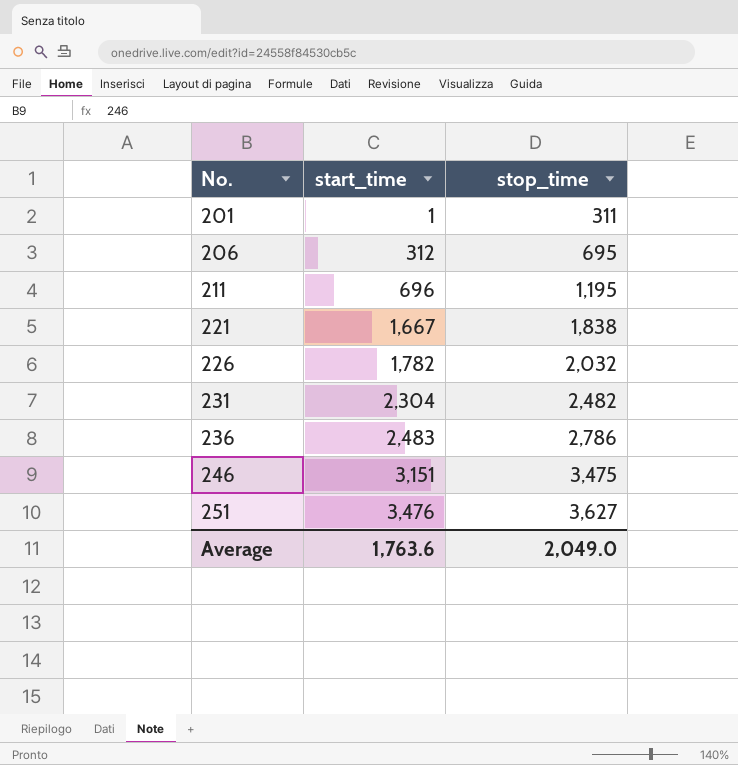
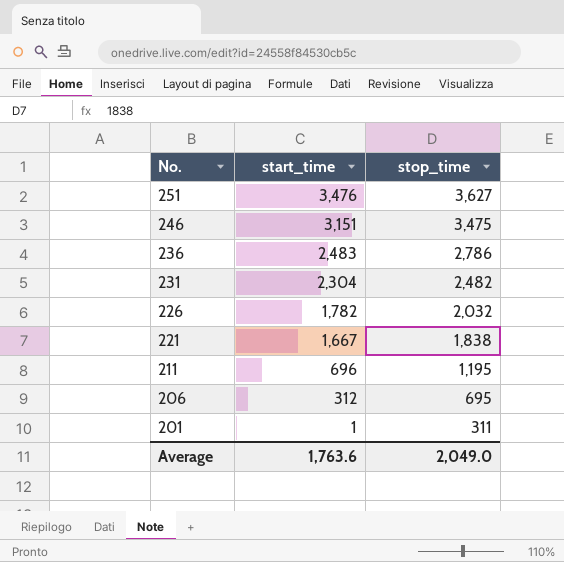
row order: No. ascending -> No. descending

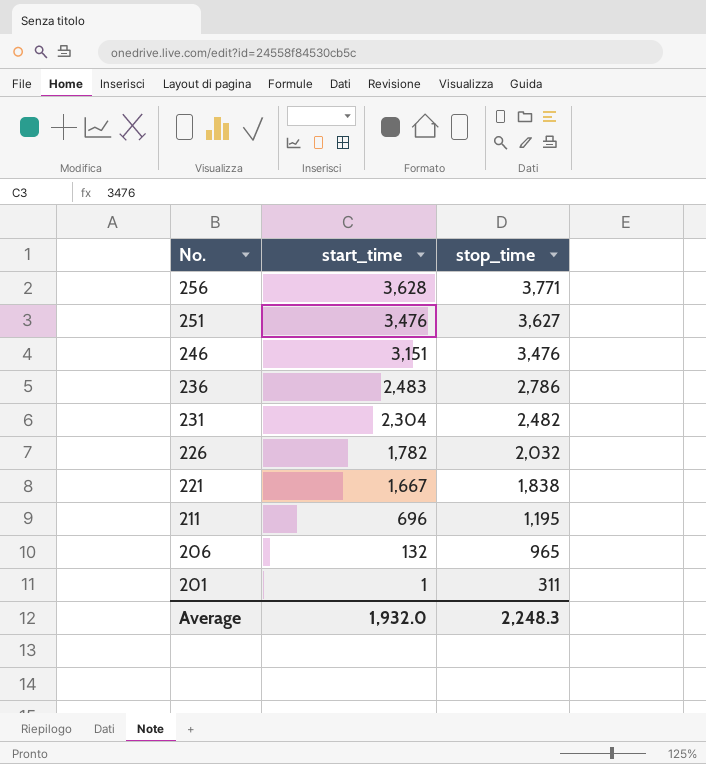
row 256: none -> 3,628 | 3,771
246 | stop_time: 3,475 -> 3,476
206 | start_time: 312 -> 132
206 | stop_time: 695 -> 965
Average | start_time: 1,763.6 -> 1,932.0
Average | stop_time: 2,049.0 -> 2,248.3

